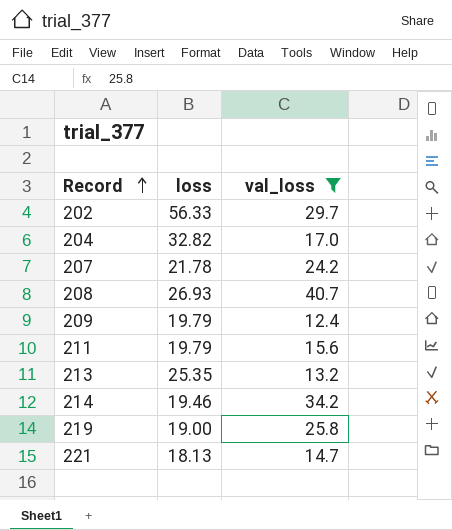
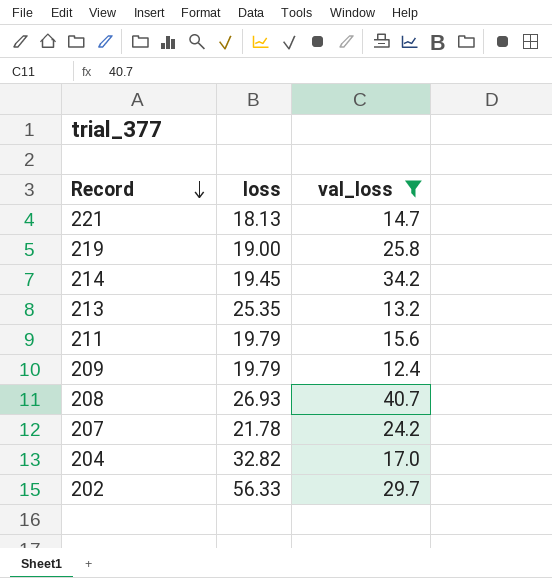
row order: Record ascending -> Record descending
214 | loss: 19.46 -> 19.45

